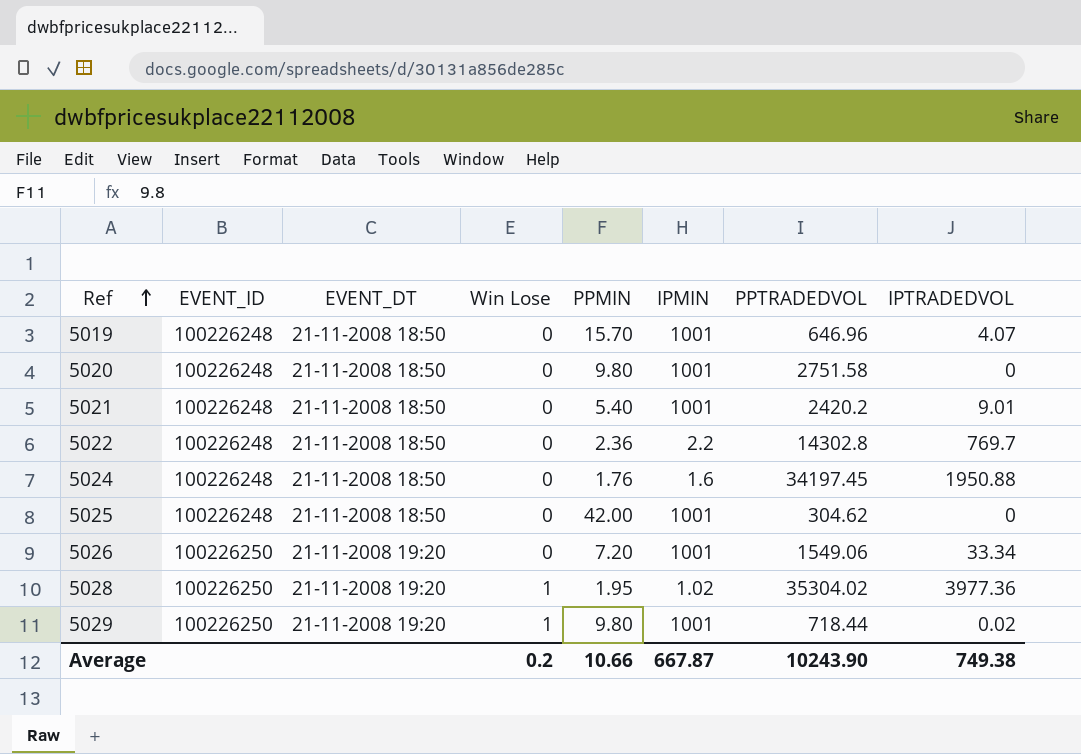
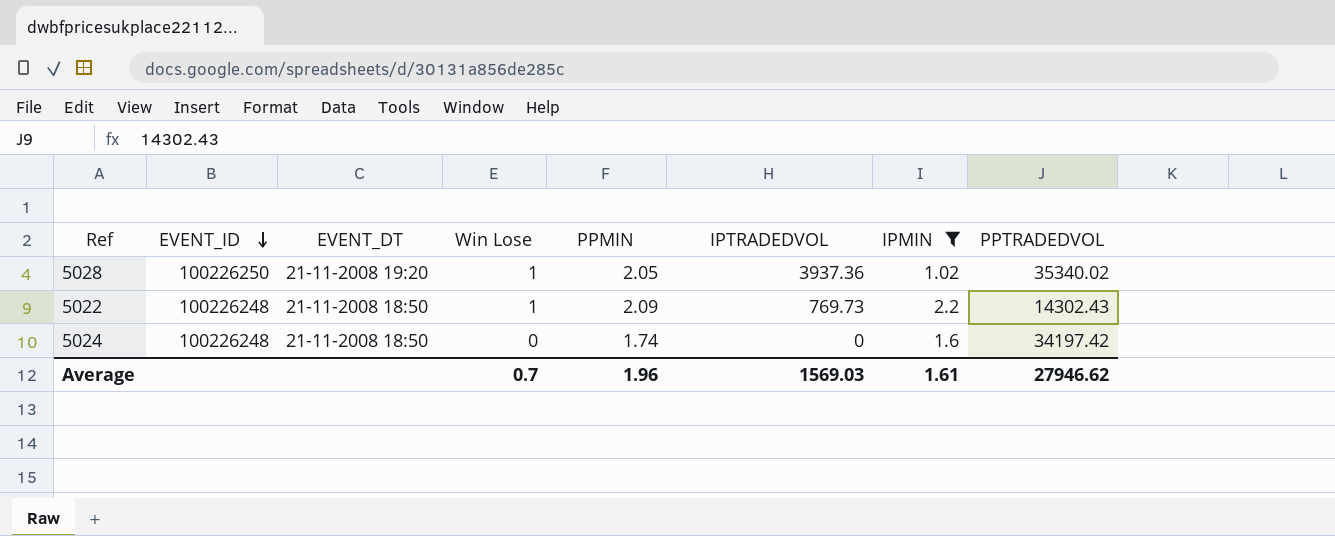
filter: none -> IPMIN != 1001
row order: Ref ascending -> EVENT_ID descending
column IPTRADEDVOL | position: 8 -> 6
5028 | PPMIN: 1.95 -> 2.05
5028 | IPTRADEDVOL: 3977.36 -> 3937.36
5028 | PPTRADEDVOL: 35304.02 -> 35340.02
5022 | Win Lose: 0 -> 1
5022 | PPMIN: 2.36 -> 2.09
5022 | IPTRADEDVOL: 769.7 -> 769.73
5022 | PPTRADEDVOL: 14302.8 -> 14302.43
5024 | PPMIN: 1.76 -> 1.74
5024 | IPTRADEDVOL: 1950.88 -> 0
5024 | PPTRADEDVOL: 34197.45 -> 34197.42
Average | Win Lose: 0.2 -> 0.7
Average | PPMIN: 10.66 -> 1.96
Average | IPTRADEDVOL: 749.38 -> 1569.03
Average | IPMIN: 667.87 -> 1.61
Average | PPTRADEDVOL: 10243.90 -> 27946.62

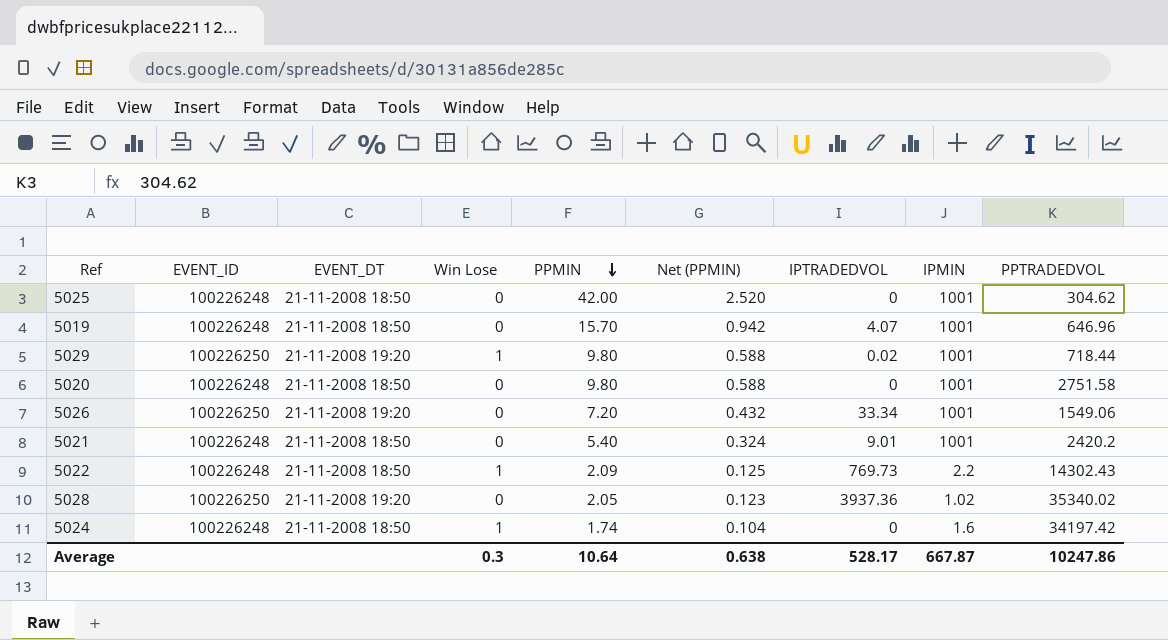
filter: IPMIN != 1001 -> none
row order: EVENT_ID descending -> PPMIN descending
column Net (PPMIN) | formula: none -> [PPMIN] * 0.06
5028 | Win Lose: 1 -> 0
5024 | Win Lose: 0 -> 1
Average | Win Lose: 0.7 -> 0.3
Average | PPMIN: 1.96 -> 10.64
Average | IPTRADEDVOL: 1569.03 -> 528.17
Average | IPMIN: 1.61 -> 667.87
Average | PPTRADEDVOL: 27946.62 -> 10247.86

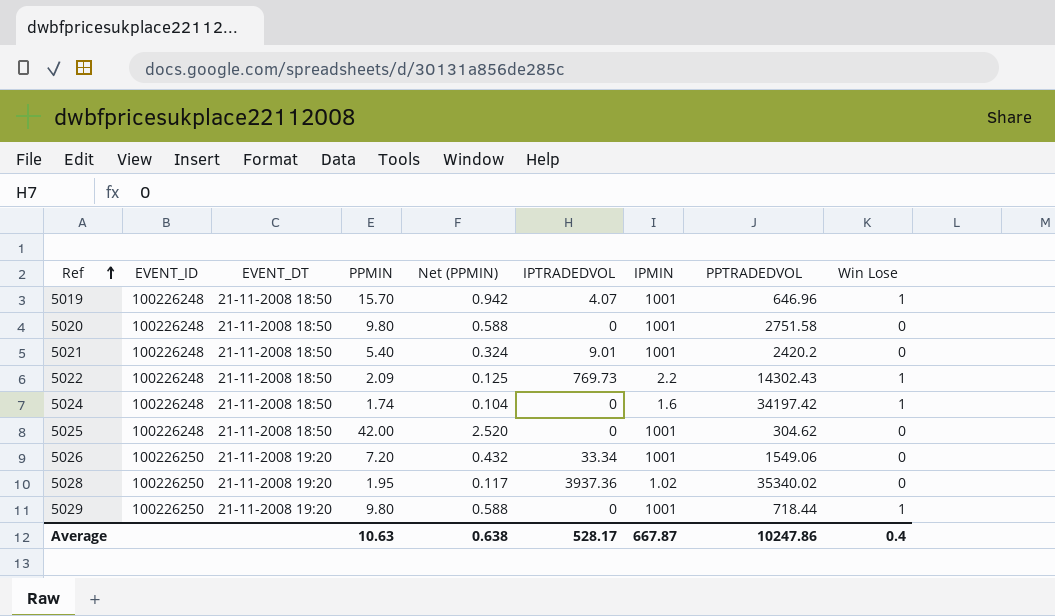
row order: PPMIN descending -> Ref ascending
column Win Lose | position: 4 -> 9
5019 | Win Lose: 0 -> 1
5028 | PPMIN: 2.05 -> 1.95
5028 | Net (PPMIN): 0.123 -> 0.117
5029 | IPTRADEDVOL: 0.02 -> 0
Average | PPMIN: 10.64 -> 10.63
Average | Win Lose: 0.3 -> 0.4

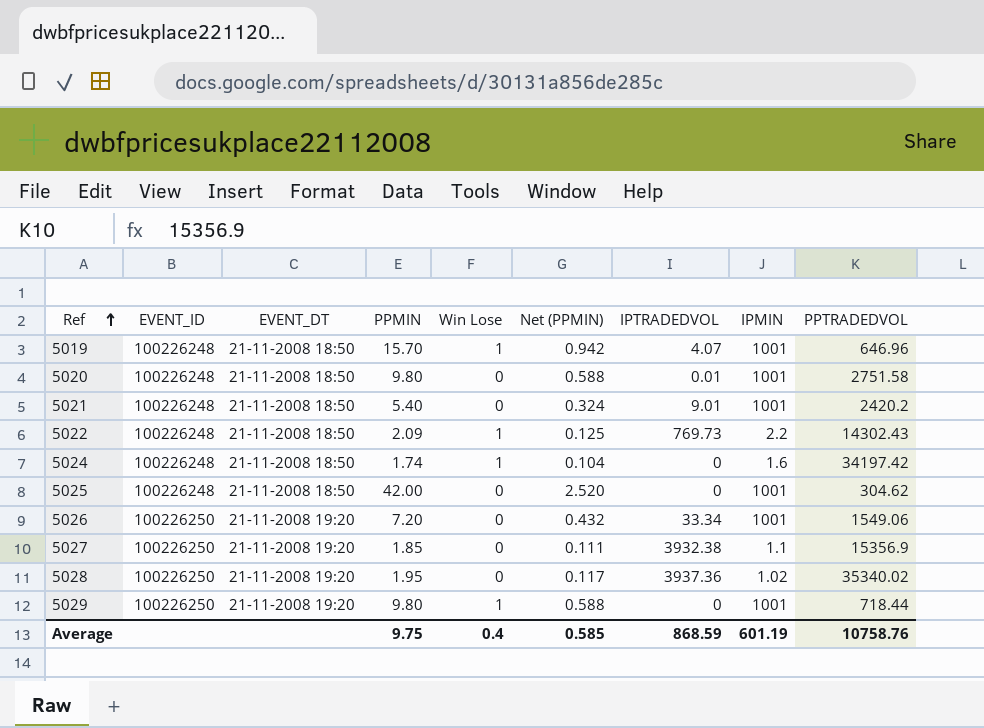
column Win Lose | position: 9 -> 5
5020 | IPTRADEDVOL: 0 -> 0.01
row 5027: none -> 100226250 | 21-11-2008 19:20 | 1.85 | 0 | 0.111 | 3932.38 | 1.1 | 15356.9
Average | PPMIN: 10.63 -> 9.75
Average | Net (PPMIN): 0.638 -> 0.585
Average | IPTRADEDVOL: 528.17 -> 868.59
Average | IPMIN: 667.87 -> 601.19
Average | PPTRADEDVOL: 10247.86 -> 10758.76

